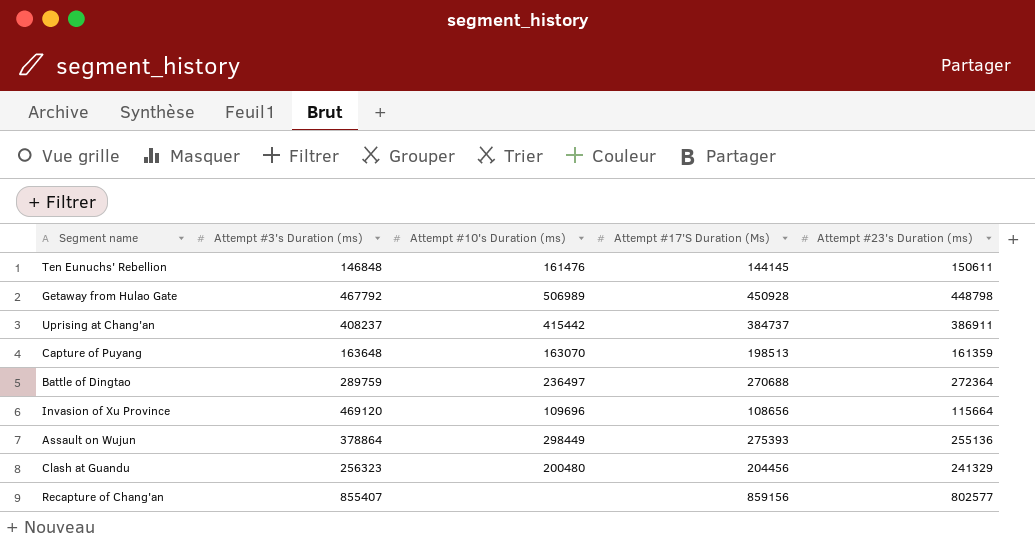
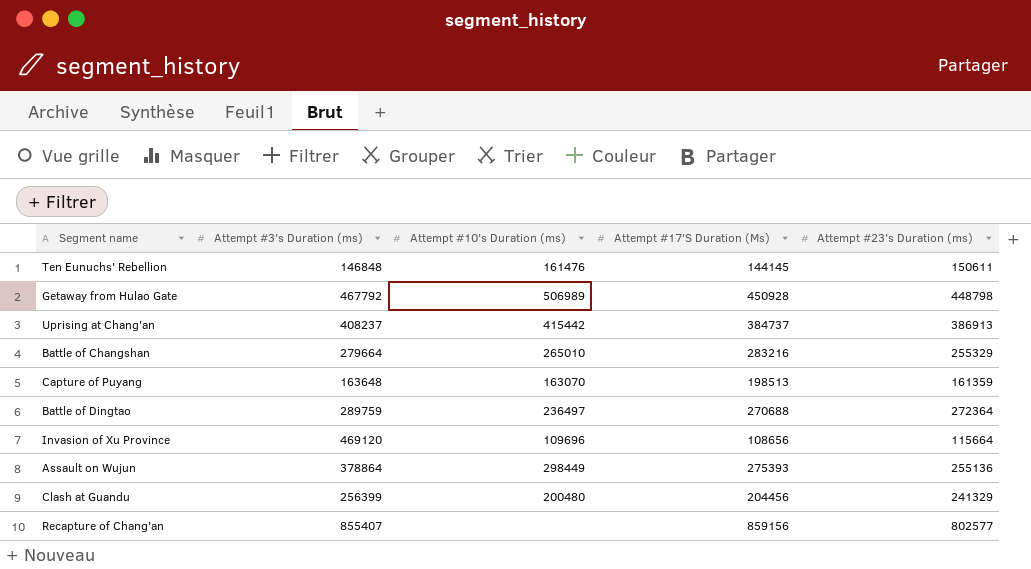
Uprising at Chang'an | Attempt #23's Duration (ms): 386911 -> 386913
row Battle of Changshan: none -> 279664 | 265010 | 283216 | 255329
Clash at Guandu | Attempt #3's Duration (ms): 256323 -> 256399

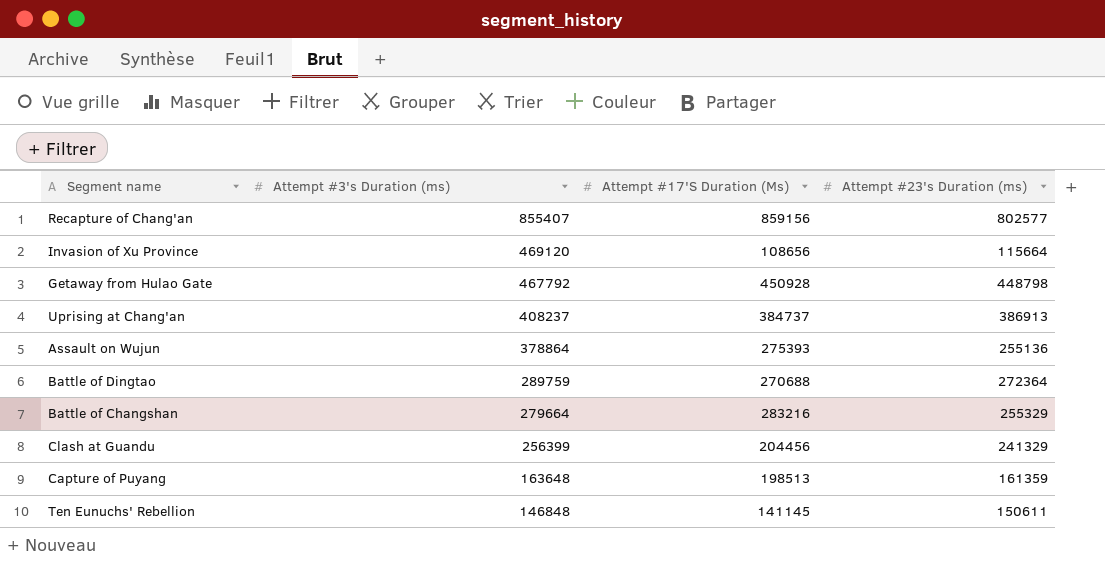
row order: none -> Attempt #3's Duration (ms) descending
column Attempt #10's Duration (ms) | position: 3 -> none
Ten Eunuchs' Rebellion | Attempt #17'S Duration (Ms): 144145 -> 141145

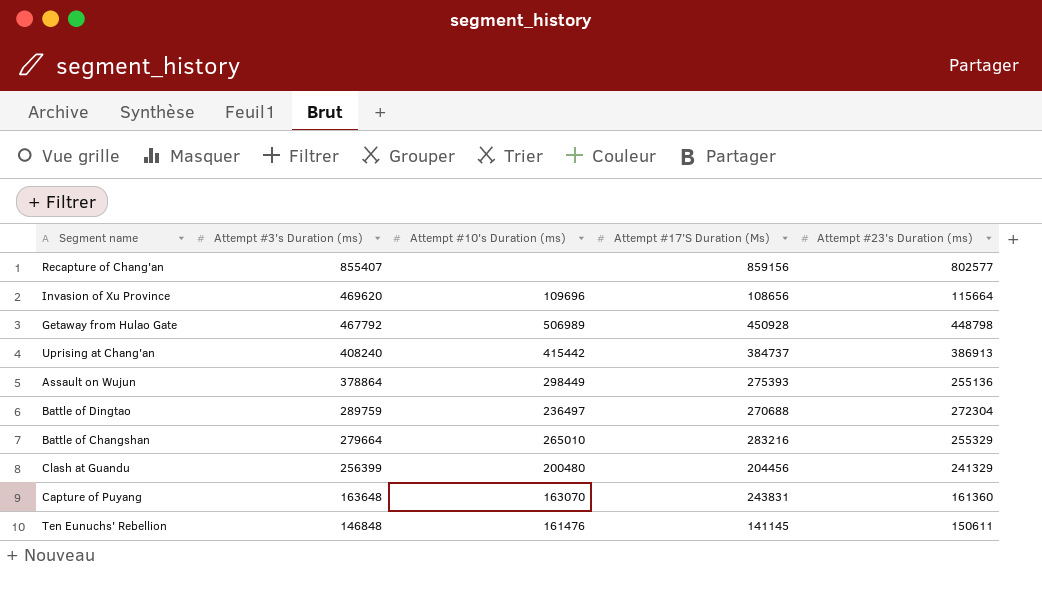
column Attempt #10's Duration (ms) | position: none -> 3
Invasion of Xu Province | Attempt #3's Duration (ms): 469120 -> 469620
Uprising at Chang'an | Attempt #3's Duration (ms): 408237 -> 408240
Battle of Dingtao | Attempt #23's Duration (ms): 272364 -> 272304
Capture of Puyang | Attempt #17'S Duration (Ms): 198513 -> 243831
Capture of Puyang | Attempt #23's Duration (ms): 161359 -> 161360

